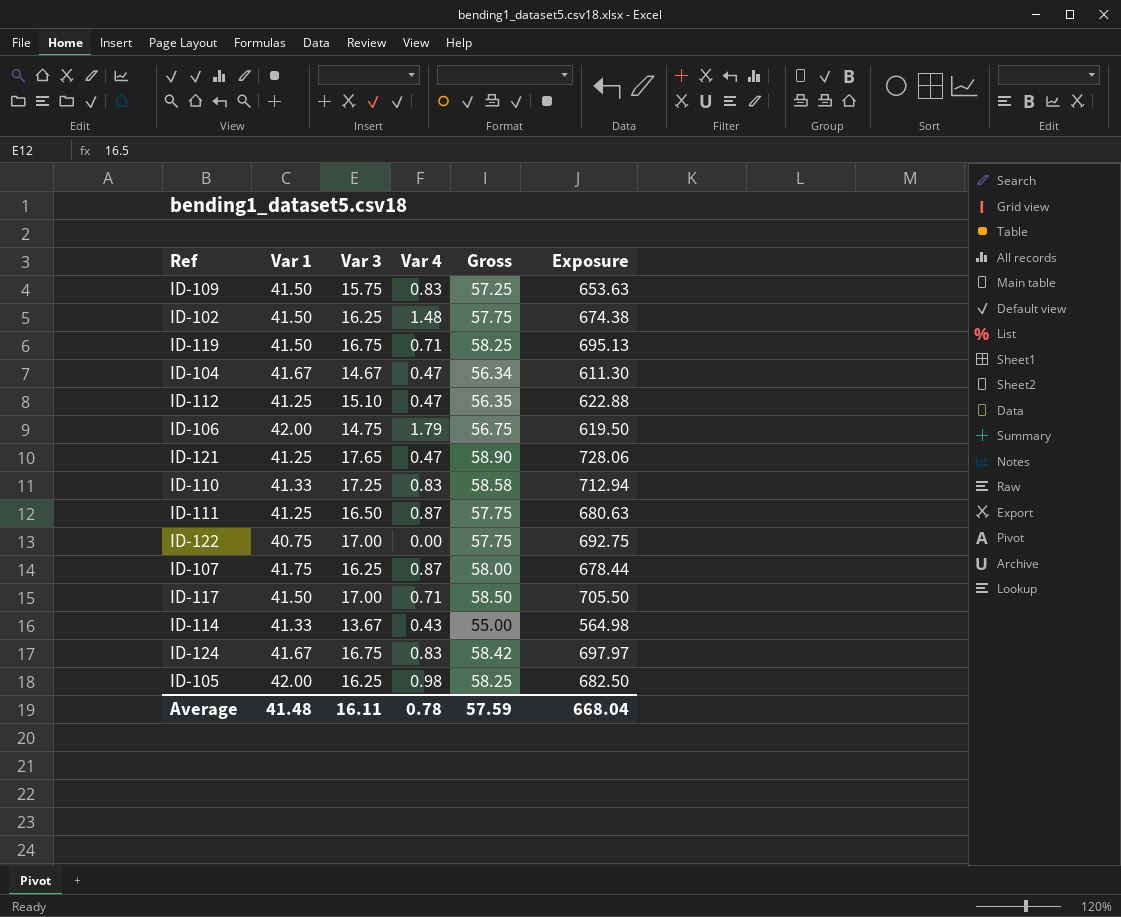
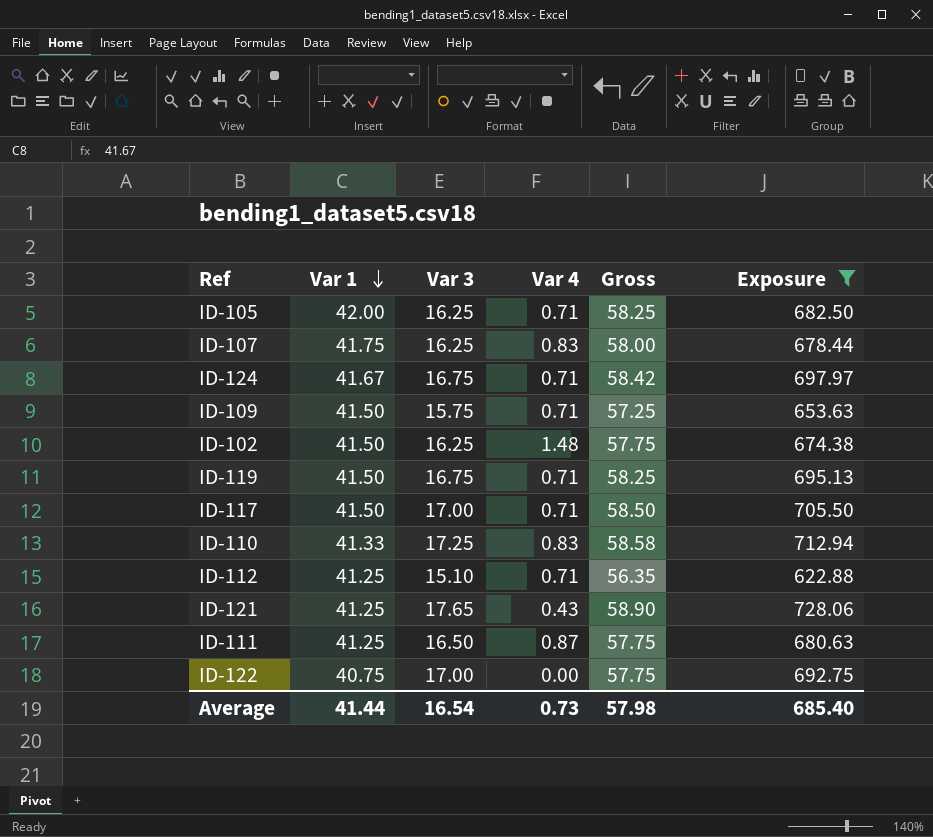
filter: none -> Exposure >= 622.88
row order: none -> Var 1 descending
ID-105 | Var 4: 0.98 -> 0.71
ID-107 | Var 4: 0.87 -> 0.83
ID-124 | Var 4: 0.83 -> 0.71
ID-109 | Var 4: 0.83 -> 0.71
ID-112 | Var 4: 0.47 -> 0.71
ID-121 | Var 4: 0.47 -> 0.43
Average | Var 1: 41.48 -> 41.44
Average | Var 3: 16.11 -> 16.54
Average | Var 4: 0.78 -> 0.73
Average | Gross: 57.59 -> 57.98
Average | Exposure: 668.04 -> 685.40

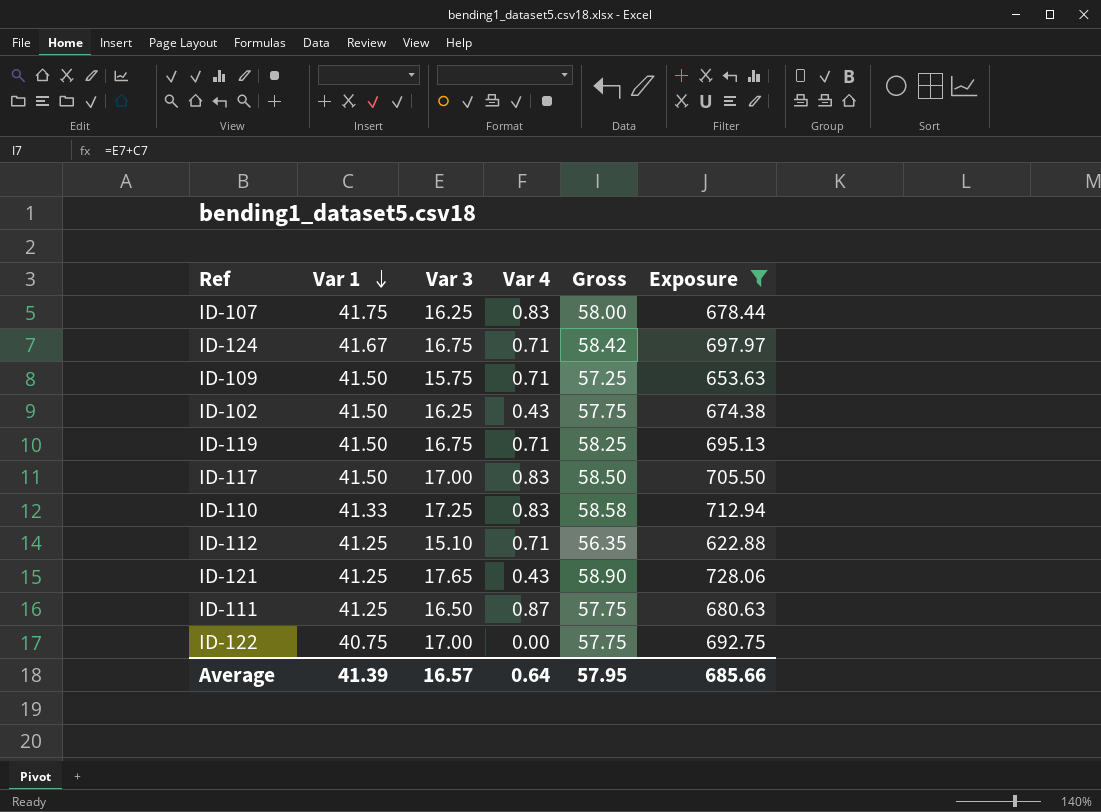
row ID-105: 42.00 | 16.25 | 0.71 | 58.25 | 682.50 -> none
ID-102 | Var 4: 1.48 -> 0.43
ID-117 | Var 4: 0.71 -> 0.83
Average | Var 1: 41.44 -> 41.39
Average | Var 3: 16.54 -> 16.57
Average | Var 4: 0.73 -> 0.64
Average | Gross: 57.98 -> 57.95
Average | Exposure: 685.40 -> 685.66

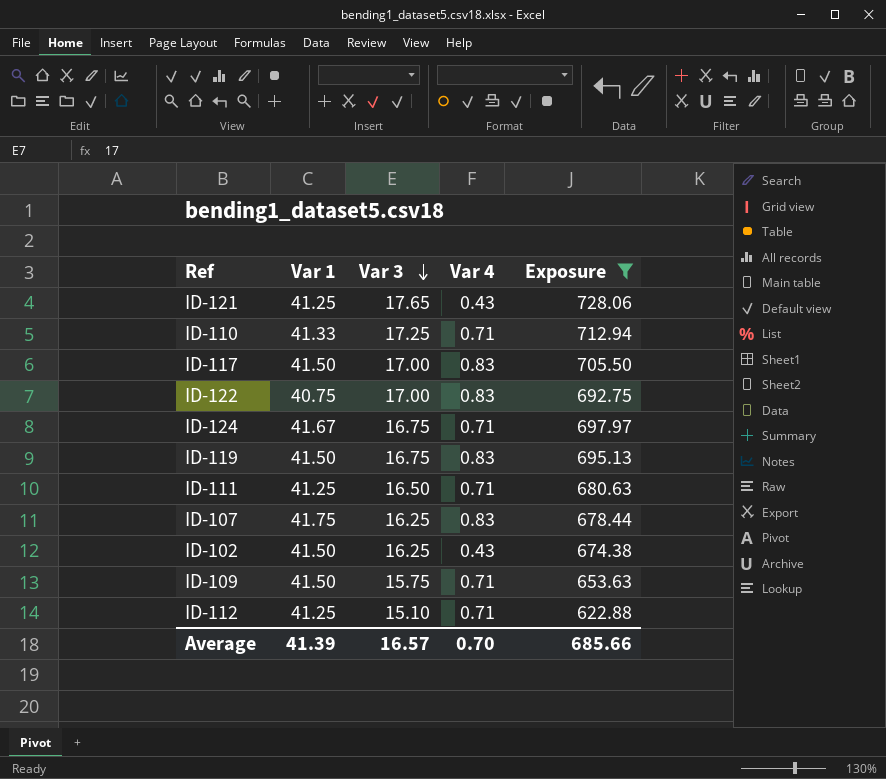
row order: Var 1 descending -> Var 3 descending
column Gross | formula: [Var 1] + [Var 3] -> none
ID-110 | Var 4: 0.83 -> 0.71
ID-122 | Var 4: 0.00 -> 0.83
ID-119 | Var 4: 0.71 -> 0.83
ID-111 | Var 4: 0.87 -> 0.71
Average | Var 4: 0.64 -> 0.70

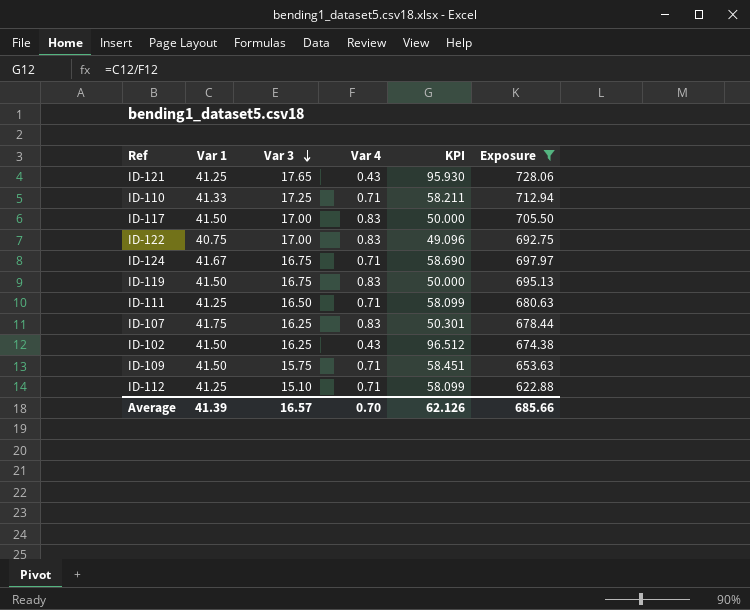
column KPI | formula: none -> [Var 1] / [Var 4]

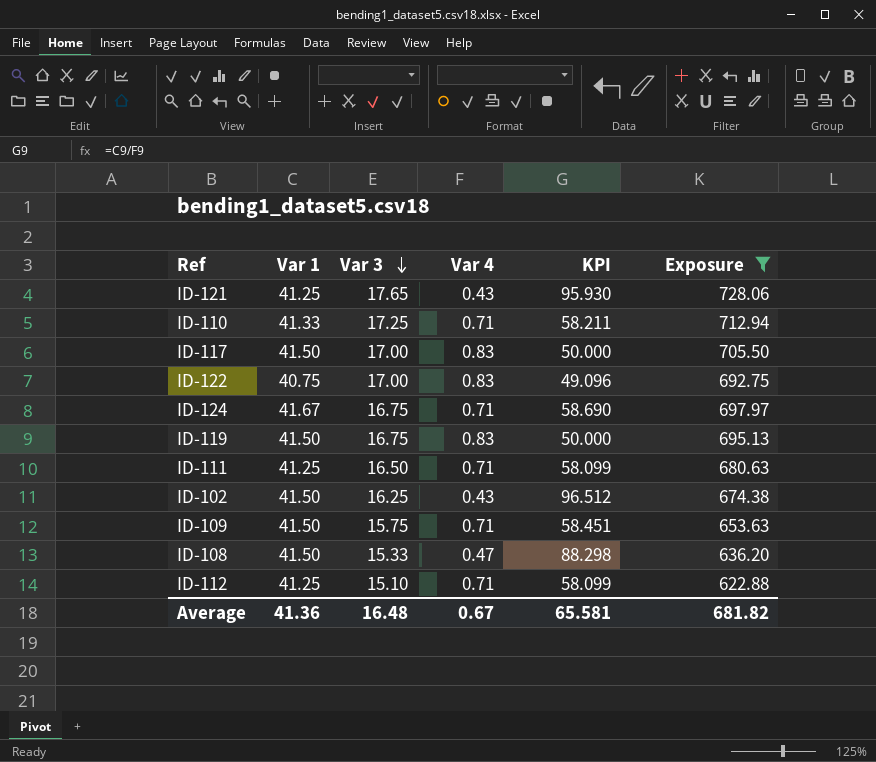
row ID-107: 41.75 | 16.25 | 0.83 | 50.301 | 678.44 -> none
row ID-108: none -> 41.50 | 15.33 | 0.47 | 88.298 | 636.20
Average | Var 1: 41.39 -> 41.36
Average | Var 3: 16.57 -> 16.48
Average | Var 4: 0.70 -> 0.67
Average | KPI: 62.126 -> 65.581
Average | Exposure: 685.66 -> 681.82

